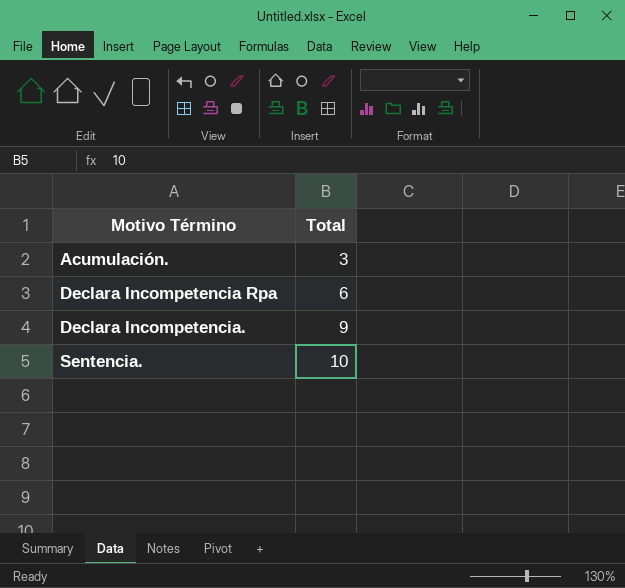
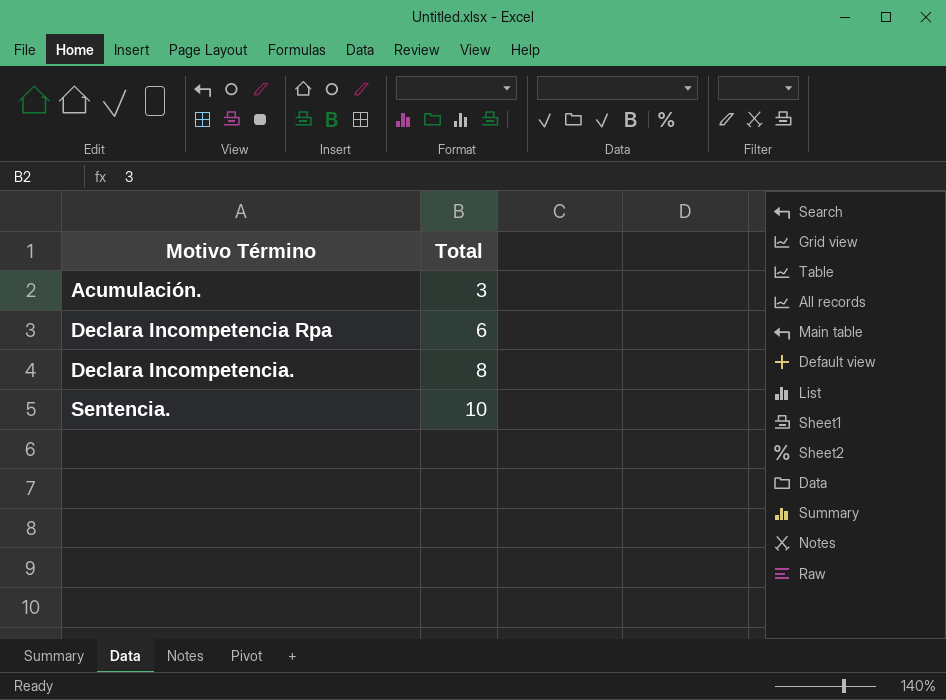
Declara Incompetencia. | Total: 9 -> 8

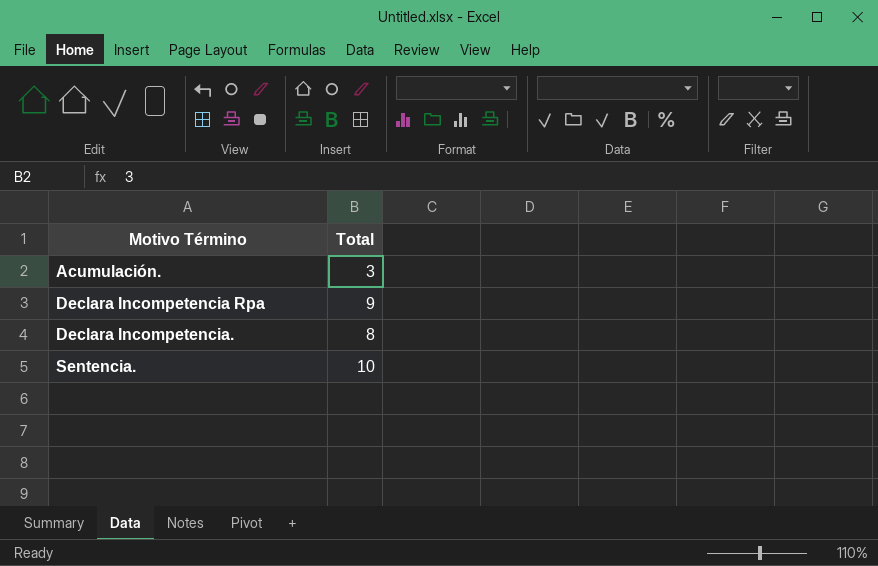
Declara Incompetencia Rpa | Total: 6 -> 9

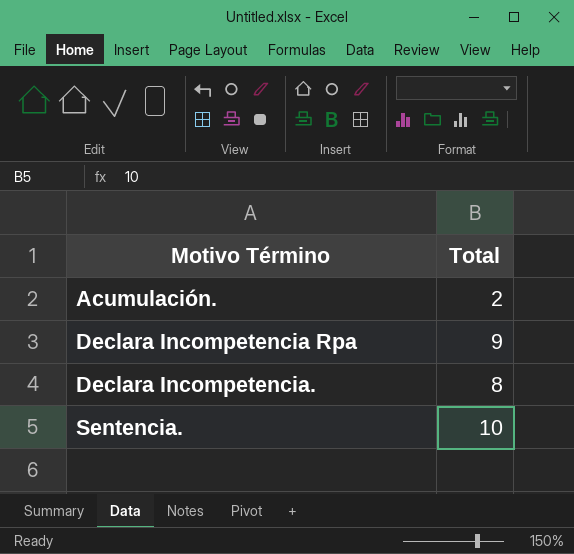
Acumulación. | Total: 3 -> 2

